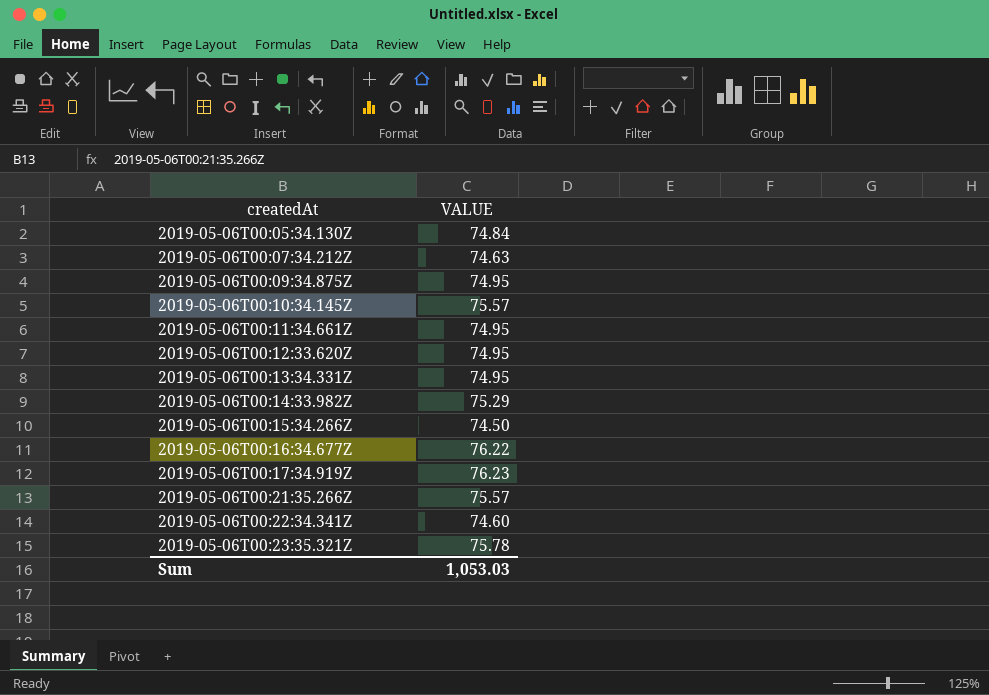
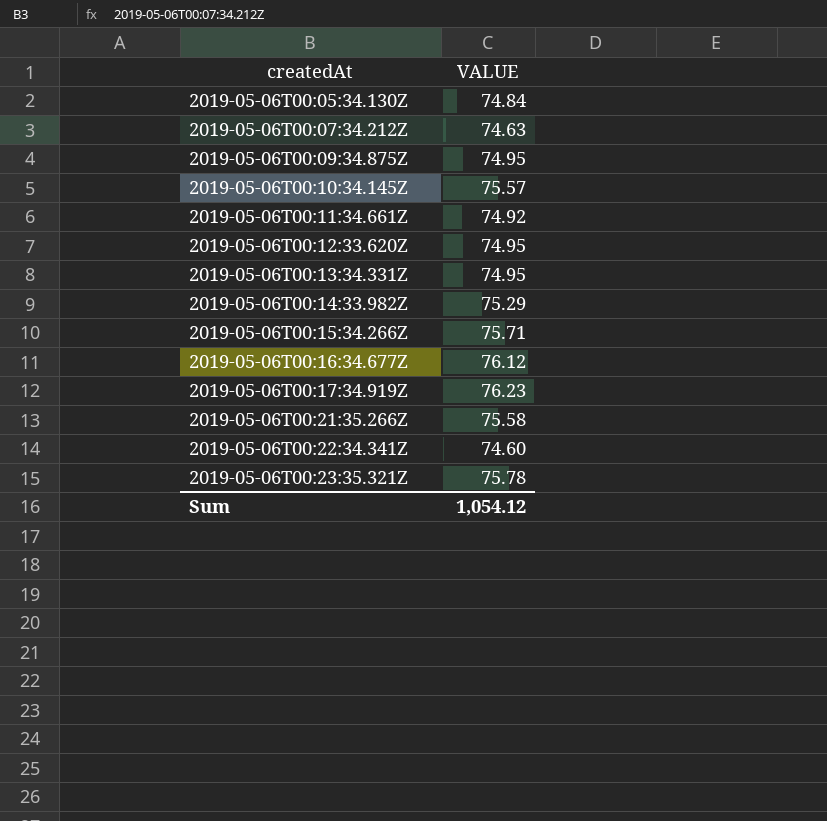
2019-05-06T00:11:34.661Z | VALUE: 74.95 -> 74.92
2019-05-06T00:15:34.266Z | VALUE: 74.50 -> 75.71
2019-05-06T00:16:34.677Z | VALUE: 76.22 -> 76.12
2019-05-06T00:21:35.266Z | VALUE: 75.57 -> 75.58
Sum | VALUE: 1,053.03 -> 1,054.12

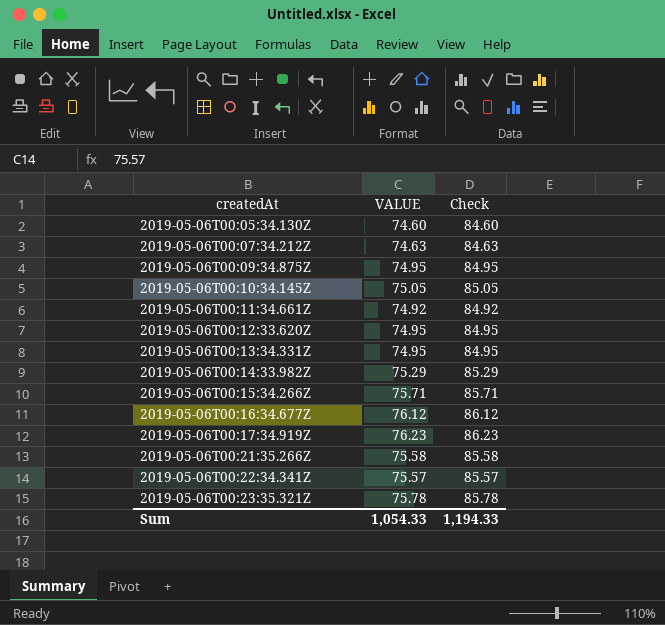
column Check | formula: none -> [VALUE] + 10
2019-05-06T00:05:34.130Z | VALUE: 74.84 -> 74.60
2019-05-06T00:10:34.145Z | VALUE: 75.57 -> 75.05
2019-05-06T00:22:34.341Z | VALUE: 74.60 -> 75.57
Sum | VALUE: 1,054.12 -> 1,054.33

